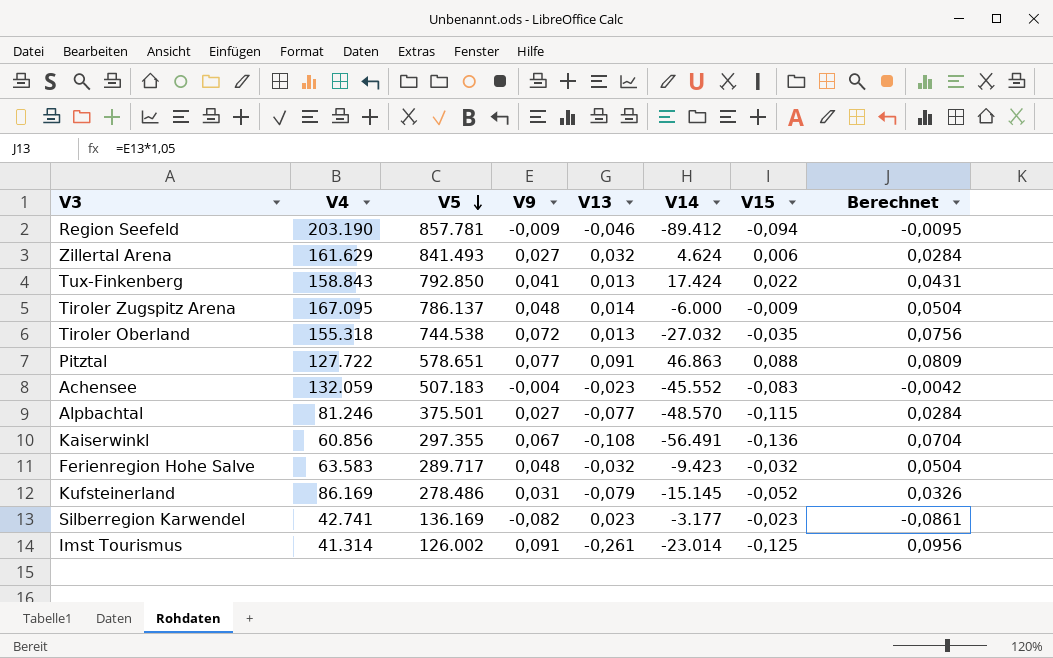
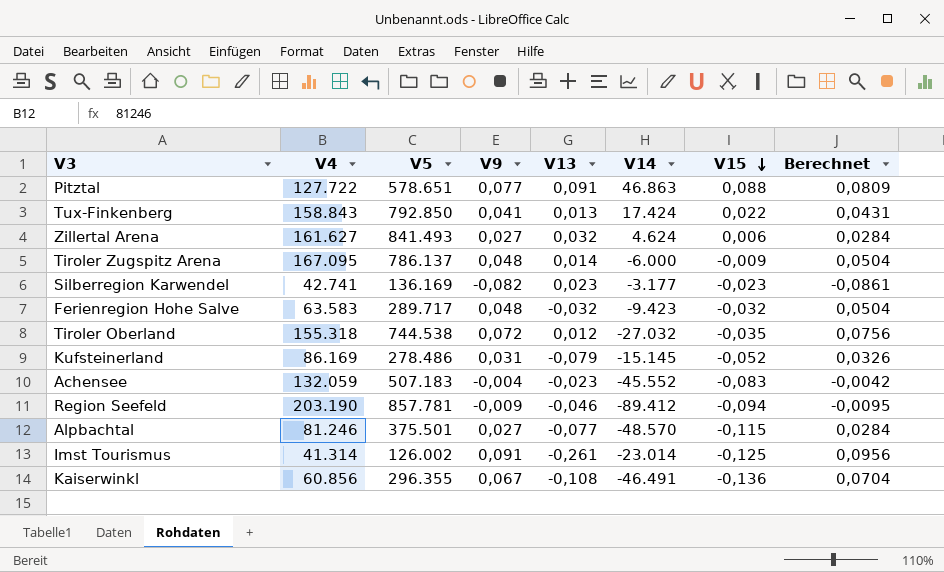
row order: V5 descending -> V15 descending
Zillertal Arena | V4: 161.629 -> 161.627
Tiroler Oberland | V13: 0,013 -> 0,012
Kaiserwinkl | V5: 297.355 -> 296.355
Kaiserwinkl | V14: -56.491 -> -46.491

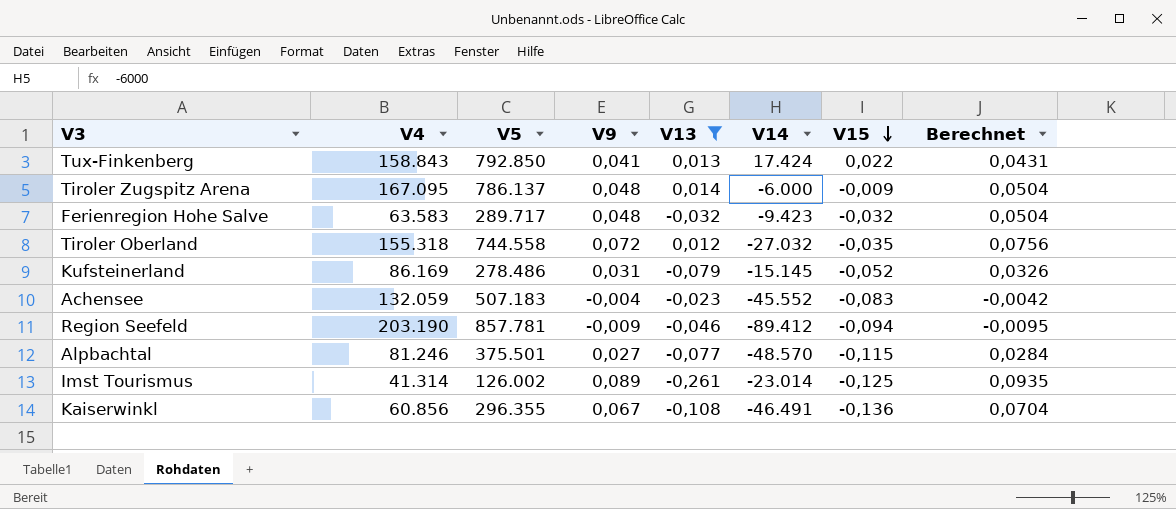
filter: none -> V13 <= 0,014
Tiroler Oberland | V5: 744.538 -> 744.558
Imst Tourismus | V9: 0,091 -> 0,089
Imst Tourismus | Berechnet: 0,0956 -> 0,0935

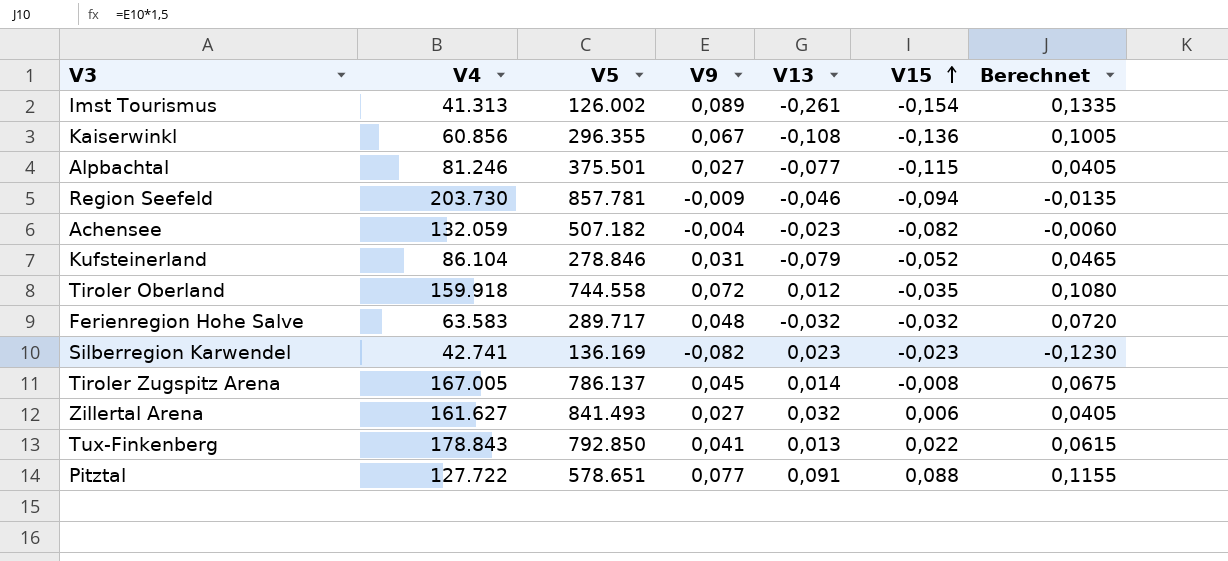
filter: V13 <= 0,014 -> none
row order: V15 descending -> V15 ascending
column V14 | position: 6 -> none
column Berechnet | formula: [V9] * 1,05 -> [V9] * 1,5
Imst Tourismus | V4: 41.314 -> 41.313
Imst Tourismus | V15: -0,125 -> -0,154
Region Seefeld | V4: 203.190 -> 203.730
Achensee | V5: 507.183 -> 507.182
Achensee | V15: -0,083 -> -0,082
Kufsteinerland | V4: 86.169 -> 86.104
Kufsteinerland | V5: 278.486 -> 278.846
Tiroler Oberland | V4: 155.318 -> 159.918
Tiroler Zugspitz Arena | V4: 167.095 -> 167.005
Tiroler Zugspitz Arena | V9: 0,048 -> 0,045
Tiroler Zugspitz Arena | V15: -0,009 -> -0,008
Tux-Finkenberg | V4: 158.843 -> 178.843

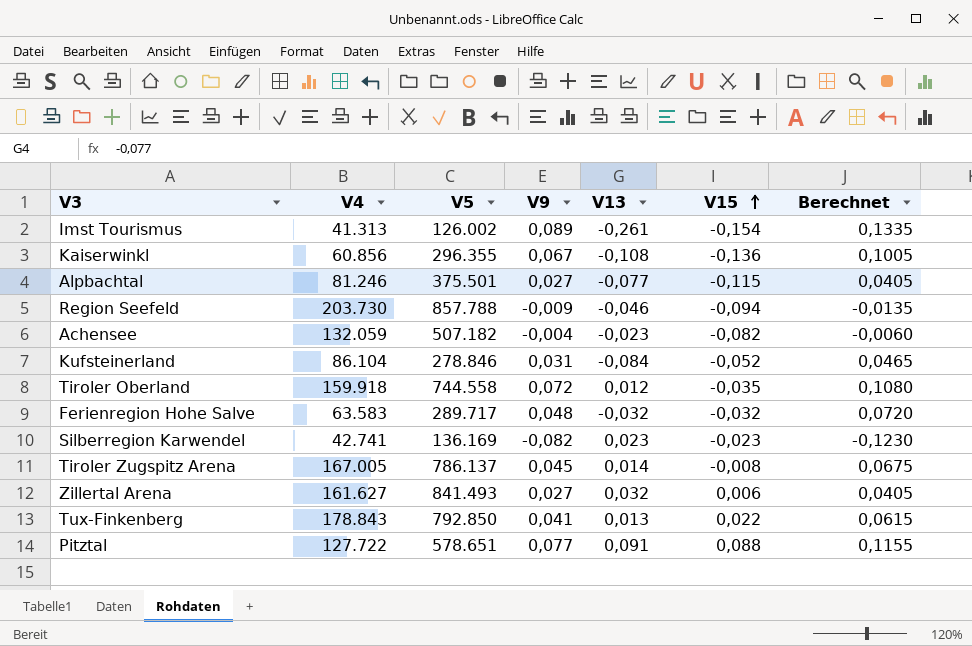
Region Seefeld | V5: 857.781 -> 857.788
Kufsteinerland | V13: -0,079 -> -0,084

